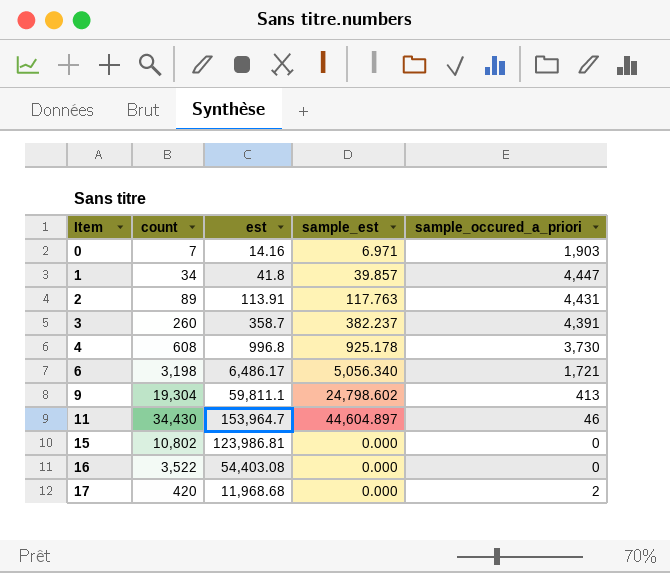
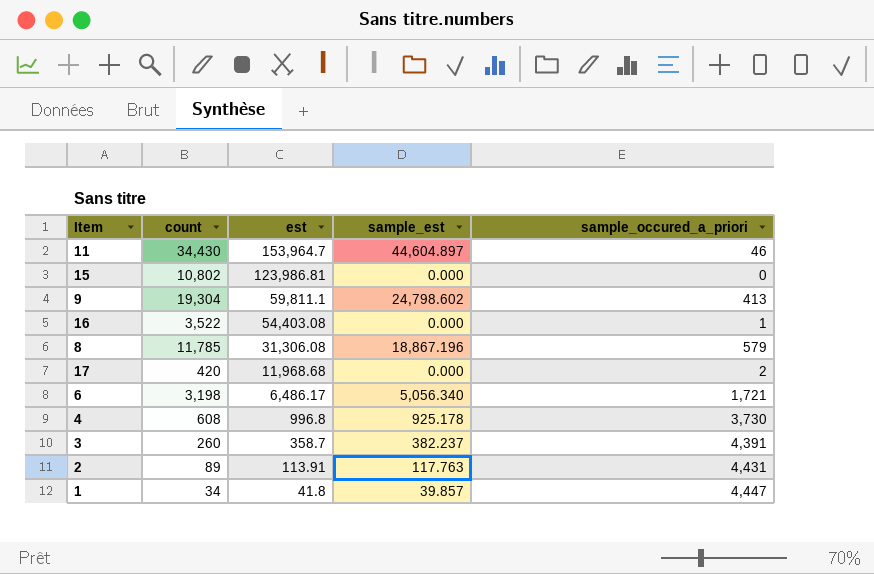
row order: Item ascending -> est descending
row 0: 7 | 14.16 | 6.971 | 1,903 -> none
16 | sample_occured_a_priori: 0 -> 1
row 8: none -> 11,785 | 31,306.08 | 18,867.196 | 579

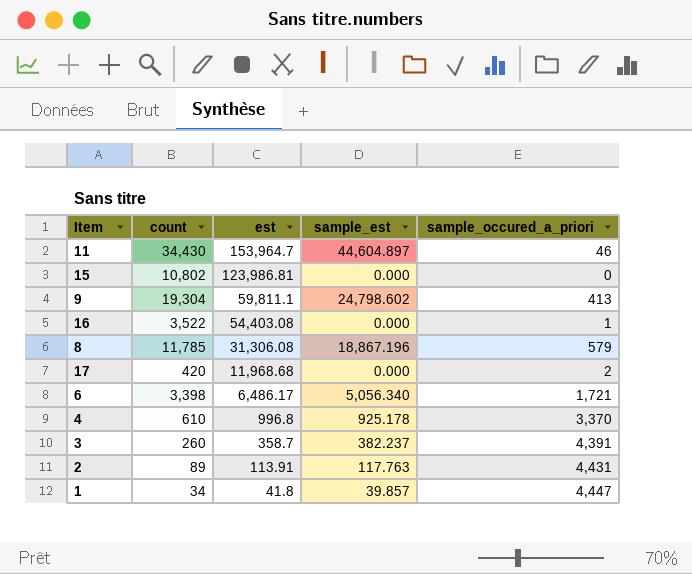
6 | count: 3,198 -> 3,398
4 | count: 608 -> 610
4 | sample_occured_a_priori: 3,730 -> 3,370

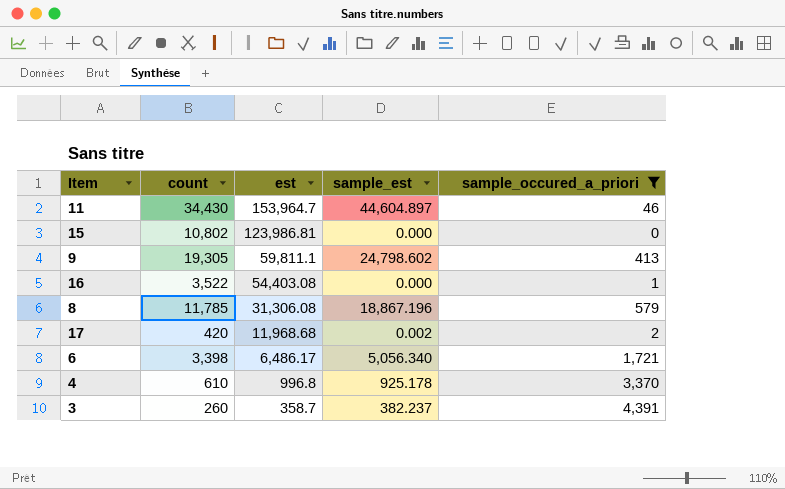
filter: none -> sample_occured_a_priori <= 4,391
9 | count: 19,304 -> 19,305
17 | sample_est: 0.000 -> 0.002

